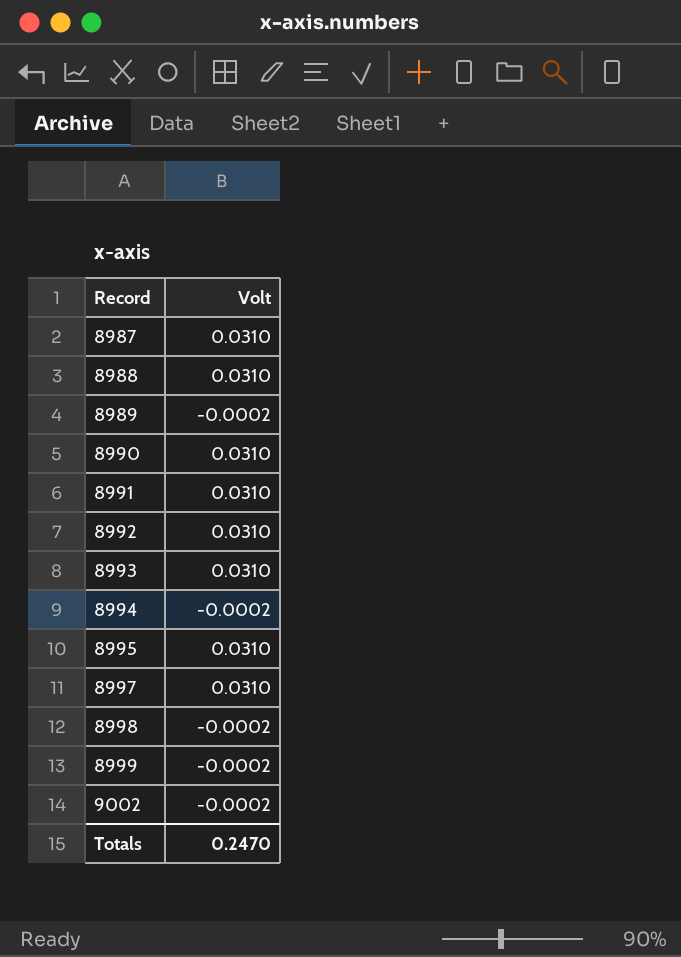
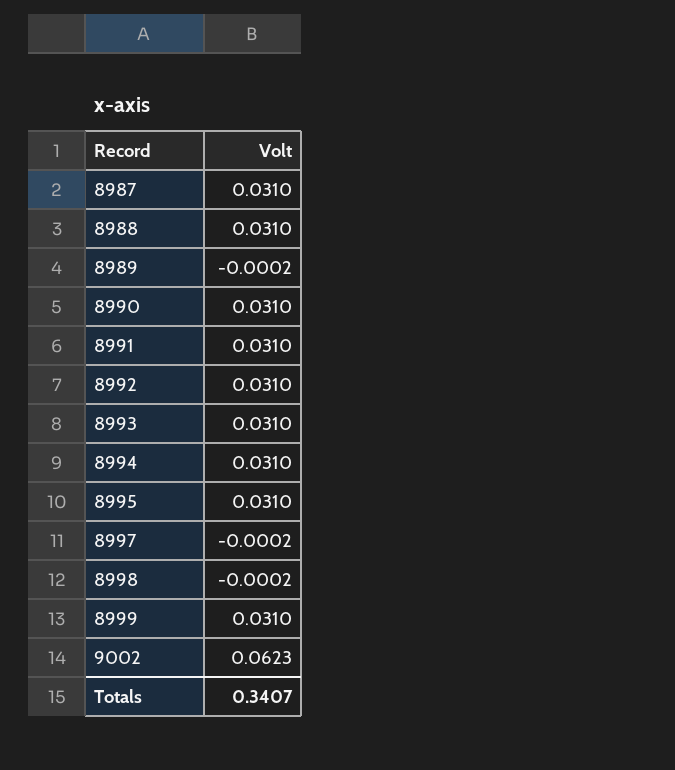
8994 | Volt: -0.0002 -> 0.0310
8997 | Volt: 0.0310 -> -0.0002
8999 | Volt: -0.0002 -> 0.0310
9002 | Volt: -0.0002 -> 0.0623
Totals | Volt: 0.2470 -> 0.3407

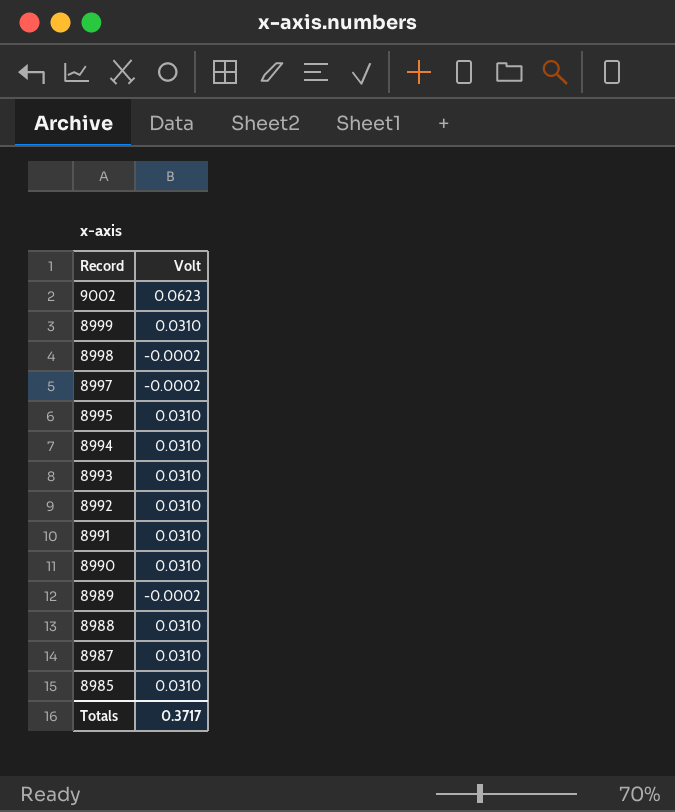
row order: Record ascending -> Record descending
row 8985: none -> 0.0310
Totals | Volt: 0.3407 -> 0.3717

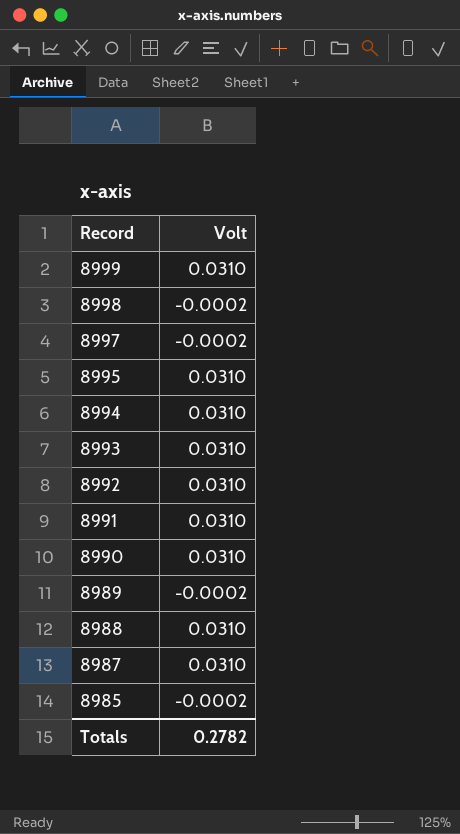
row 9002: 0.0623 -> none
8985 | Volt: 0.0310 -> -0.0002
Totals | Volt: 0.3717 -> 0.2782

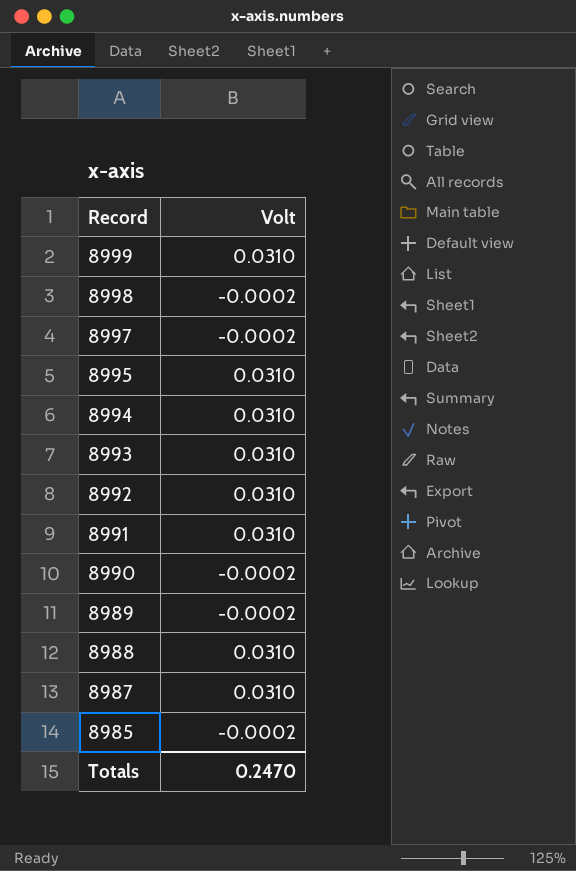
8990 | Volt: 0.0310 -> -0.0002
Totals | Volt: 0.2782 -> 0.2470

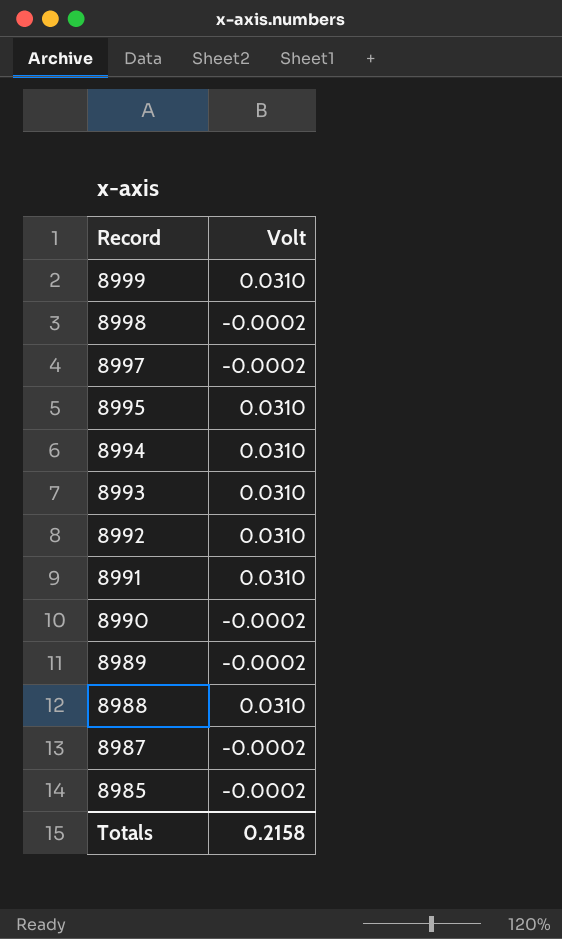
8987 | Volt: 0.0310 -> -0.0002
Totals | Volt: 0.2470 -> 0.2158

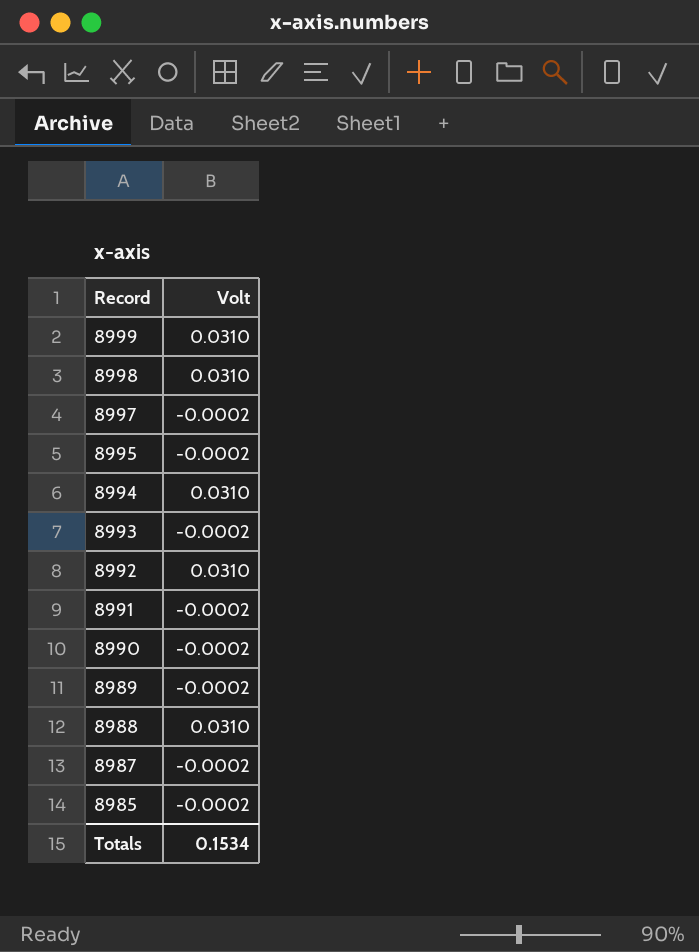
8998 | Volt: -0.0002 -> 0.0310
8995 | Volt: 0.0310 -> -0.0002
8993 | Volt: 0.0310 -> -0.0002
8991 | Volt: 0.0310 -> -0.0002
Totals | Volt: 0.2158 -> 0.1534

